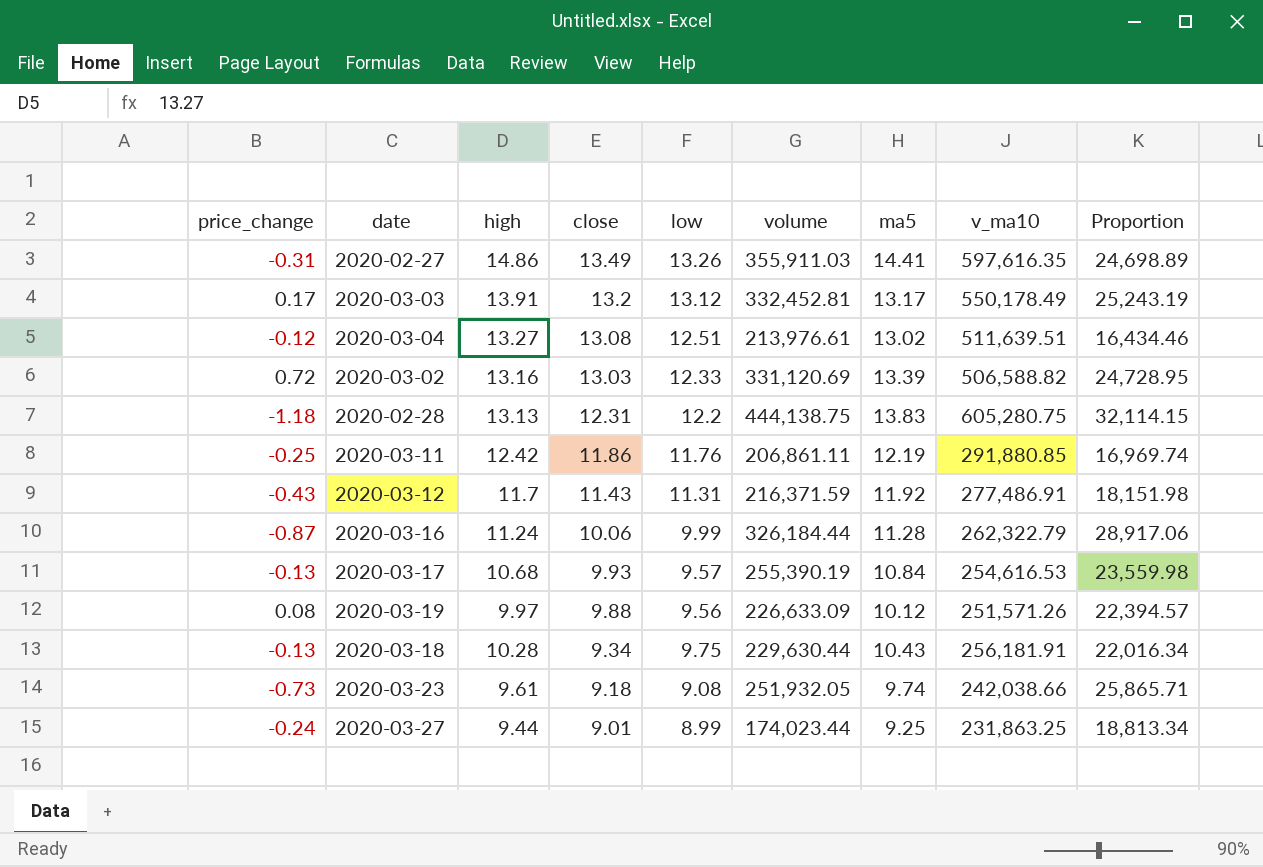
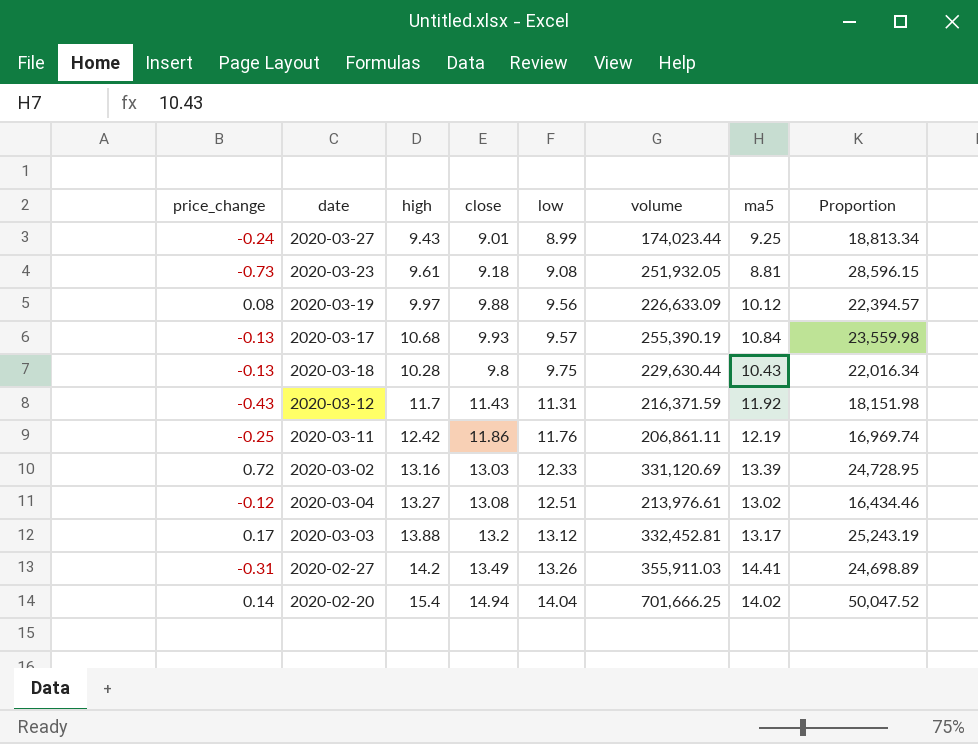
row order: close descending -> low ascending
column v_ma10 | position: 8 -> none
row 2020-02-28: -1.18 | 13.13 | 12.31 | 12.2 | 444,138.75 | 13.83 | 605,280.75 | 32,114.15 -> none
row 2020-03-16: -0.87 | 11.24 | 10.06 | 9.99 | 326,184.44 | 11.28 | 262,322.79 | 28,917.06 -> none
2020-03-27 | high: 9.44 -> 9.43
2020-03-23 | ma5: 9.74 -> 8.81
2020-03-23 | Proportion: 25,865.71 -> 28,596.15
2020-03-18 | close: 9.34 -> 9.8
2020-03-03 | high: 13.91 -> 13.88
2020-02-27 | high: 14.86 -> 14.2
row 2020-02-20: none -> 0.14 | 15.4 | 14.94 | 14.04 | 701,666.25 | 14.02 | 50,047.52

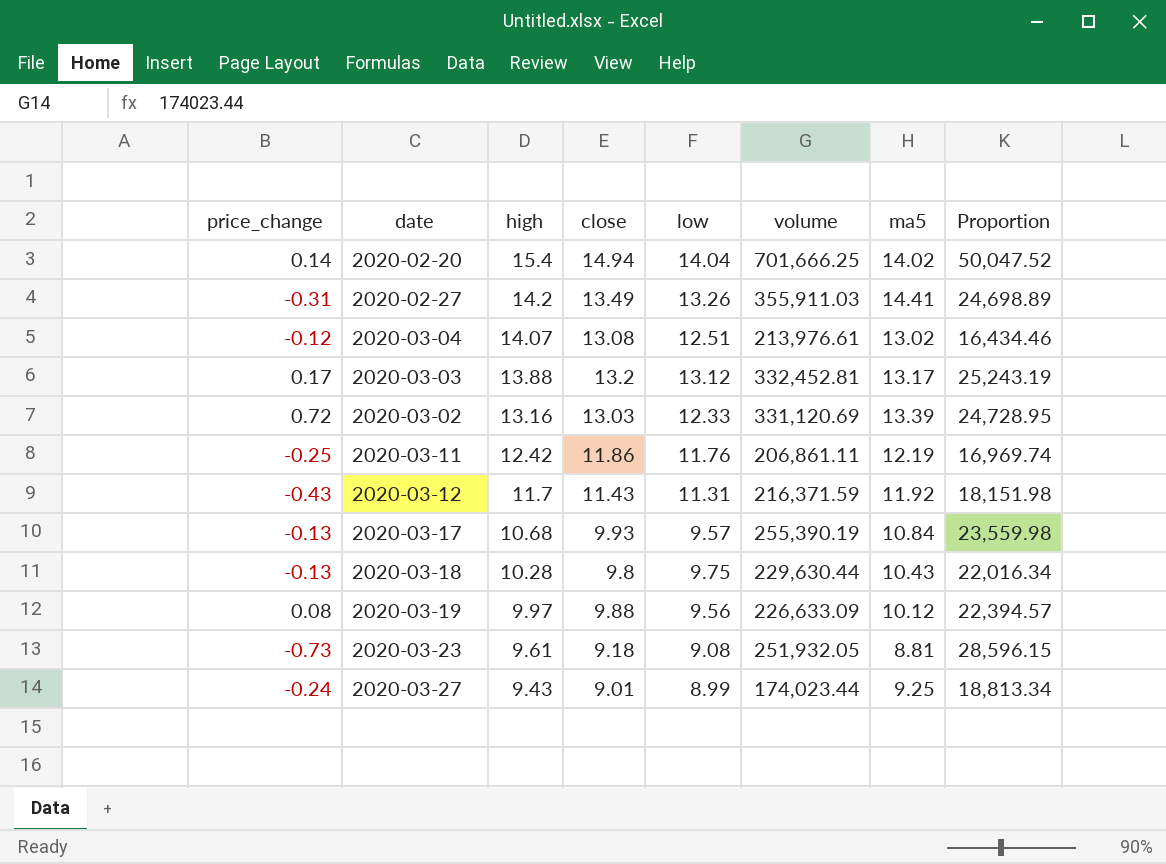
row order: low ascending -> high descending
2020-03-04 | high: 13.27 -> 14.07

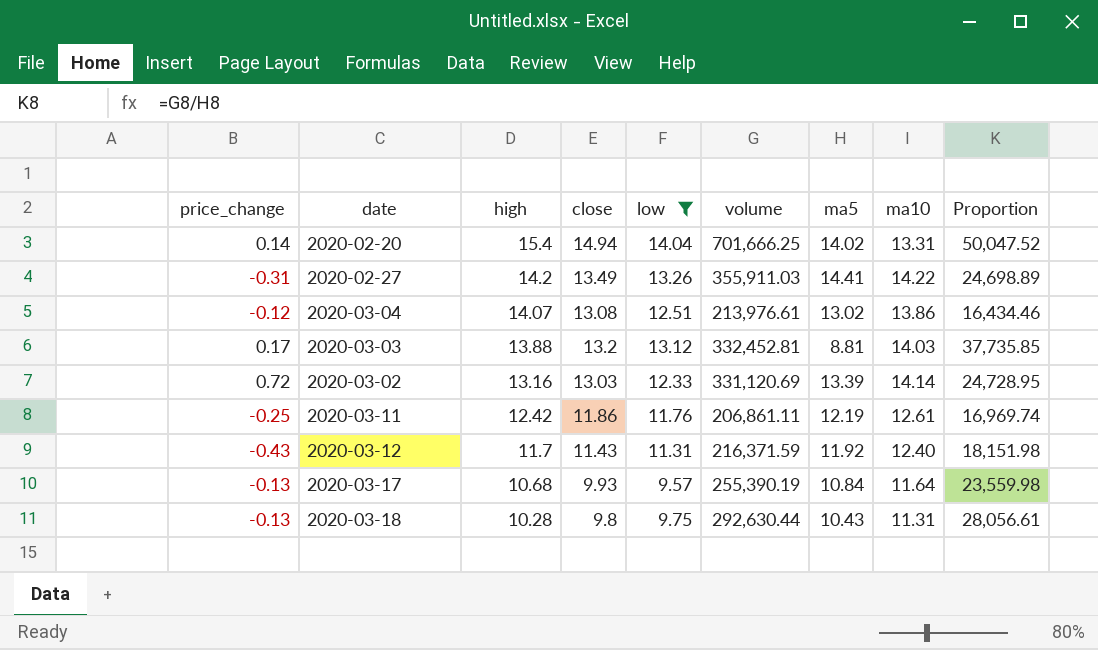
filter: none -> low >= 9.57
column ma10 | position: none -> 8
2020-03-03 | ma5: 13.17 -> 8.81
2020-03-03 | Proportion: 25,243.19 -> 37,735.85
2020-03-18 | volume: 229,630.44 -> 292,630.44
2020-03-18 | Proportion: 22,016.34 -> 28,056.61

